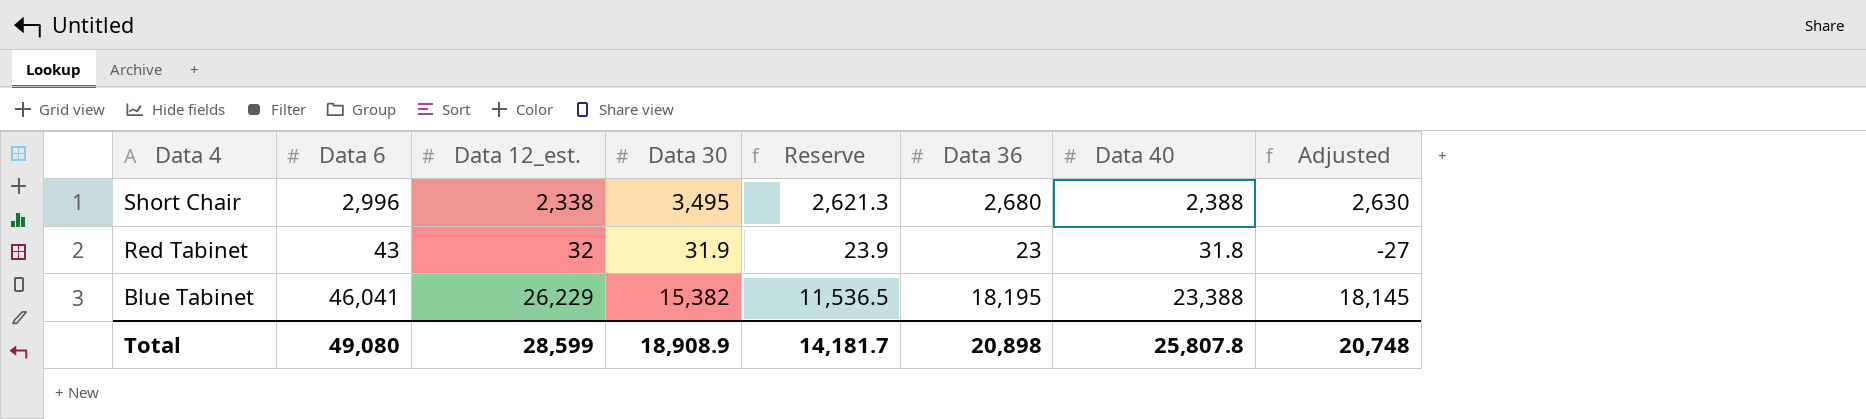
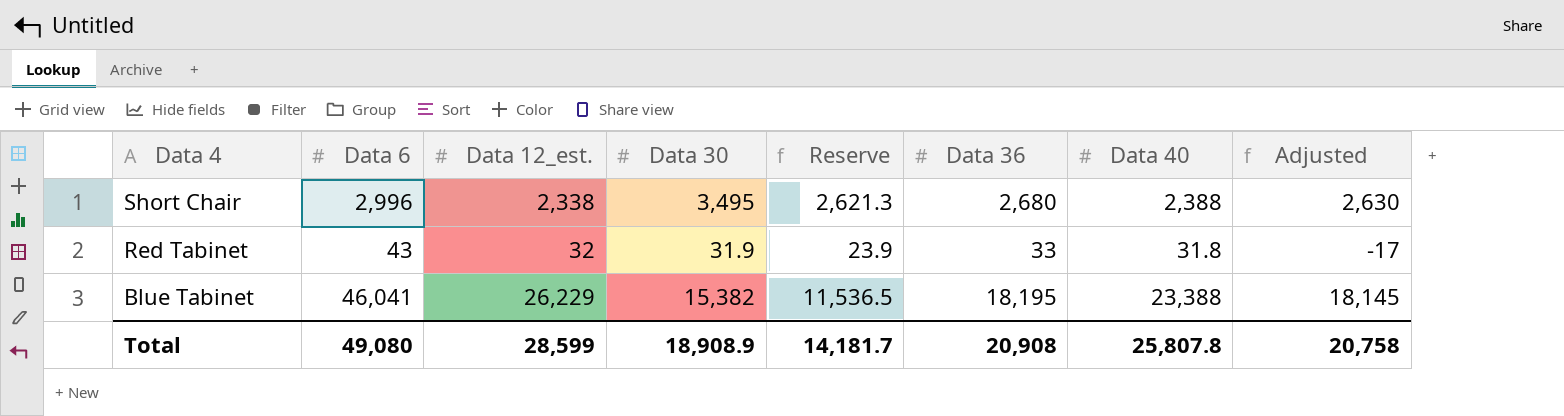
Red Tabinet | Data 36: 23 -> 33
Red Tabinet | Adjusted: -27 -> -17
Total | Data 36: 20,898 -> 20,908
Total | Adjusted: 20,748 -> 20,758

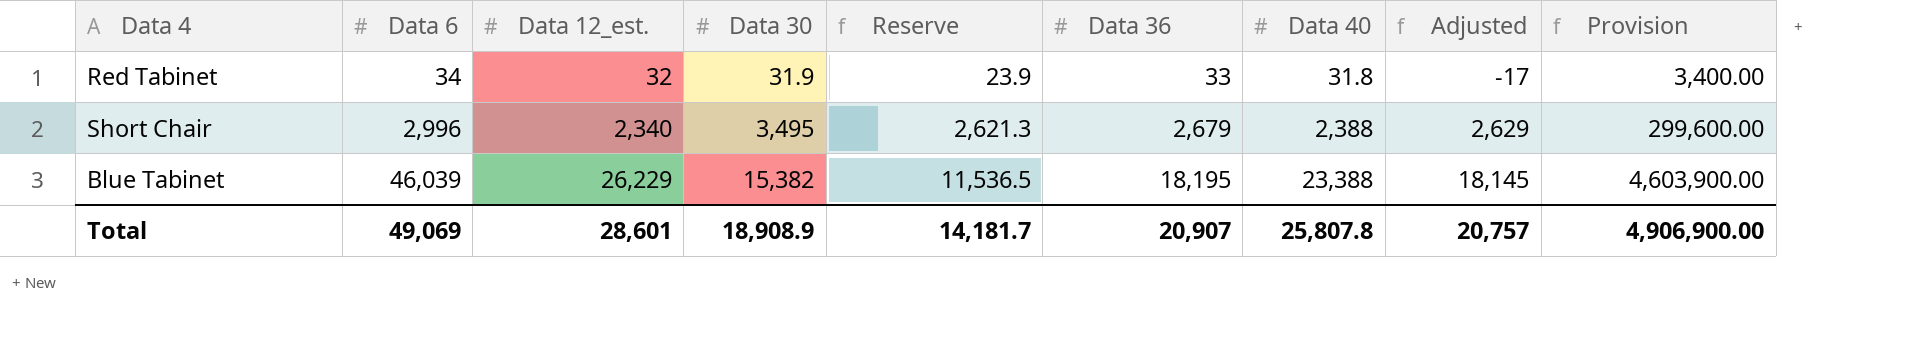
row order: Data 4 descending -> Data 6 ascending
column Provision | formula: none -> [Data 6] * 100
Red Tabinet | Data 6: 43 -> 34
Short Chair | Data 12_est.: 2,338 -> 2,340
Short Chair | Data 36: 2,680 -> 2,679
Short Chair | Adjusted: 2,630 -> 2,629
Blue Tabinet | Data 6: 46,041 -> 46,039
Total | Data 6: 49,080 -> 49,069
Total | Data 12_est.: 28,599 -> 28,601
Total | Data 36: 20,908 -> 20,907
Total | Adjusted: 20,758 -> 20,757

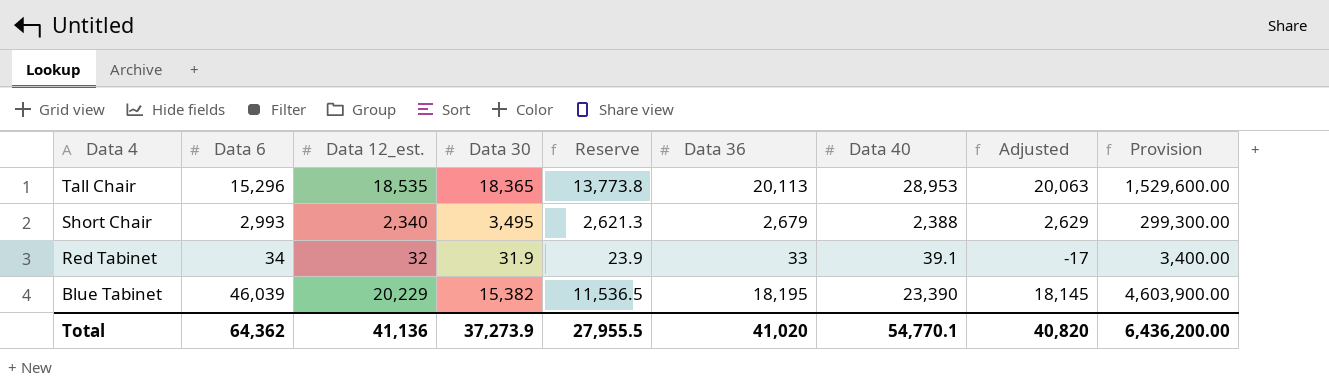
row order: Data 6 ascending -> Data 4 descending
row Tall Chair: none -> 15,296 | 18,535 | 18,365 | 13,773.8 | 20,113 | 28,953 | 20,063 | 1,529,600.00
Short Chair | Data 6: 2,996 -> 2,993
Short Chair | Provision: 299,600.00 -> 299,300.00
Red Tabinet | Data 40: 31.8 -> 39.1
Blue Tabinet | Data 12_est.: 26,229 -> 20,229
Blue Tabinet | Data 40: 23,388 -> 23,390
Total | Data 6: 49,069 -> 64,362
Total | Data 12_est.: 28,601 -> 41,136
Total | Data 30: 18,908.9 -> 37,273.9
Total | Reserve: 14,181.7 -> 27,955.5
Total | Data 36: 20,907 -> 41,020
Total | Data 40: 25,807.8 -> 54,770.1
Total | Adjusted: 20,757 -> 40,820
Total | Provision: 4,906,900.00 -> 6,436,200.00

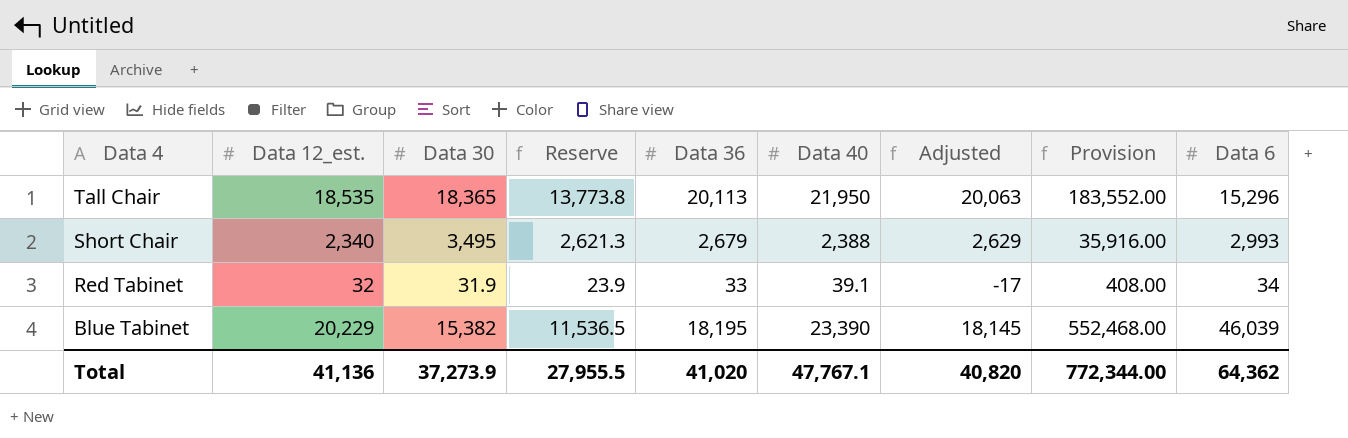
column Provision | formula: [Data 6] * 100 -> [Data 6] * 12
column Data 6 | position: 2 -> 9
Tall Chair | Data 40: 28,953 -> 21,950
Total | Data 40: 54,770.1 -> 47,767.1
Total | Provision: 6,436,200.00 -> 772,344.00

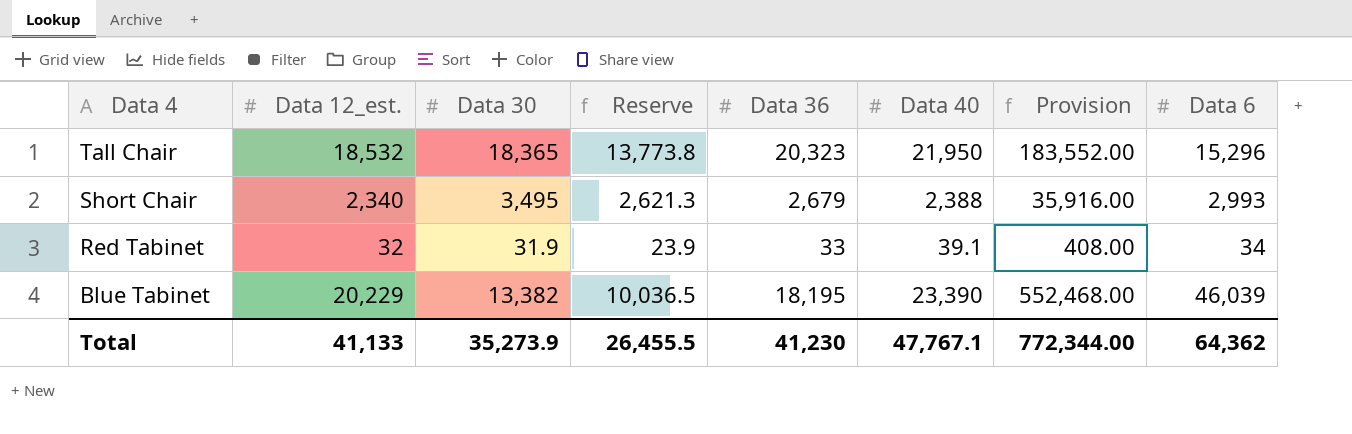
column Adjusted | formula: [Data 36] - 50 -> none
Tall Chair | Data 12_est.: 18,535 -> 18,532
Tall Chair | Data 36: 20,113 -> 20,323
Blue Tabinet | Data 30: 15,382 -> 13,382
Blue Tabinet | Reserve: 11,536.5 -> 10,036.5
Total | Data 12_est.: 41,136 -> 41,133
Total | Data 30: 37,273.9 -> 35,273.9
Total | Reserve: 27,955.5 -> 26,455.5
Total | Data 36: 41,020 -> 41,230

